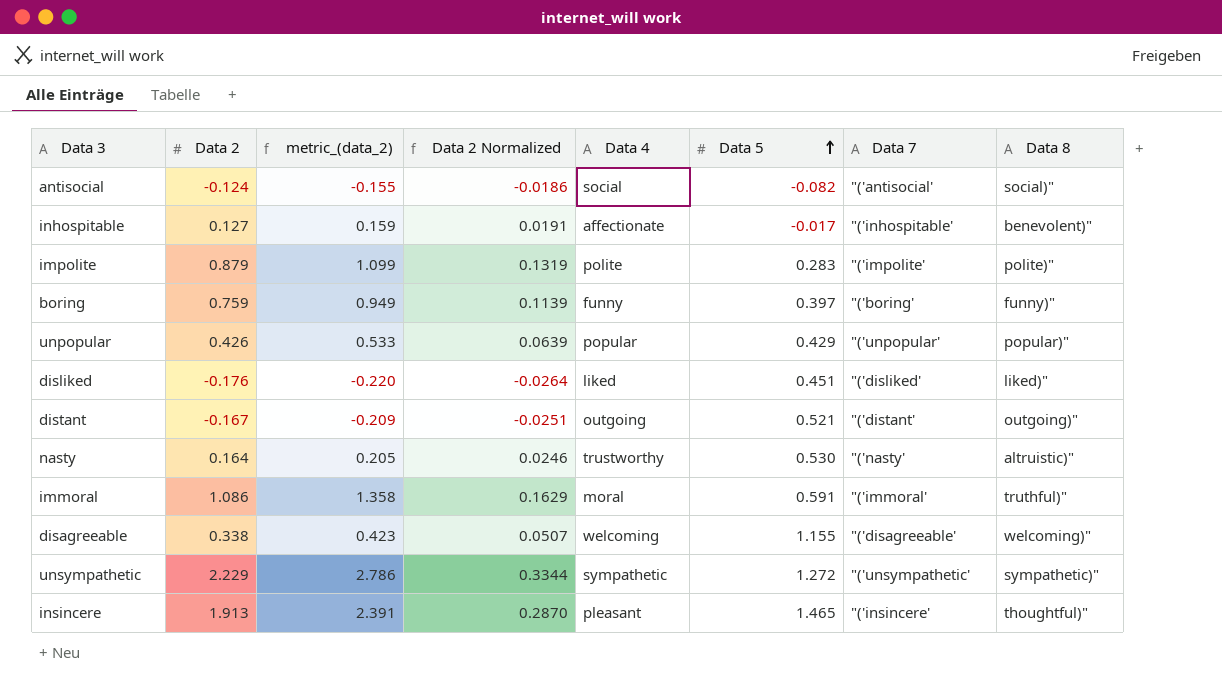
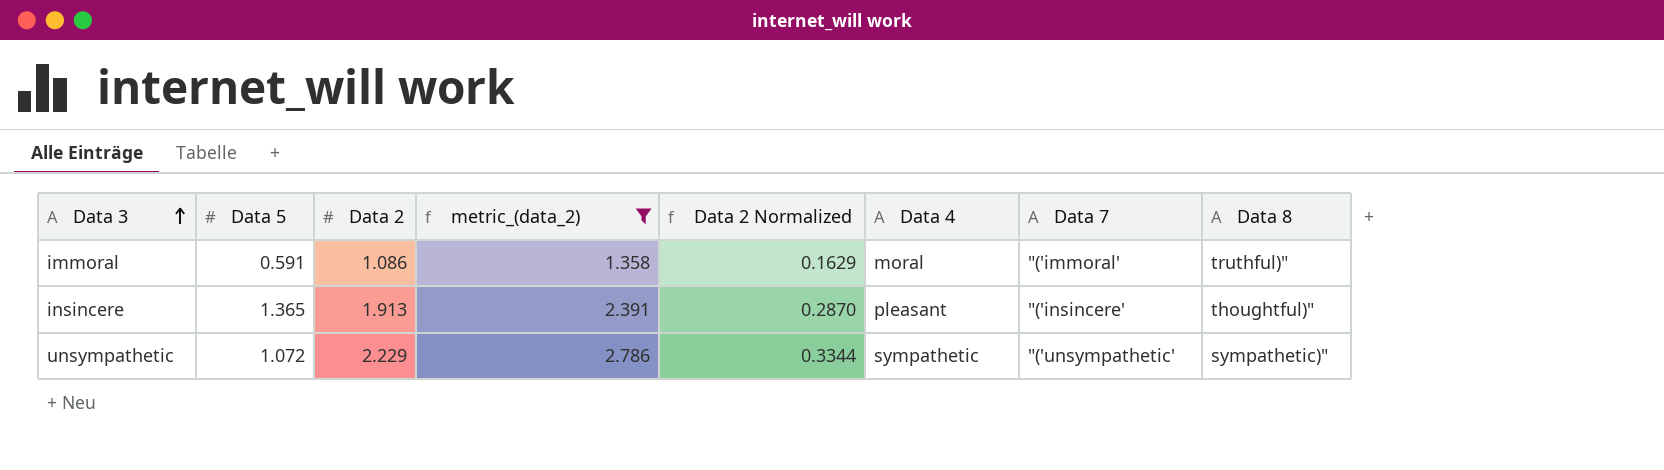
filter: none -> metric_(data_2) >= 1.358
row order: Data 5 ascending -> Data 3 ascending
column Data 5 | position: 6 -> 2
insincere | Data 5: 1.465 -> 1.365
unsympathetic | Data 5: 1.272 -> 1.072

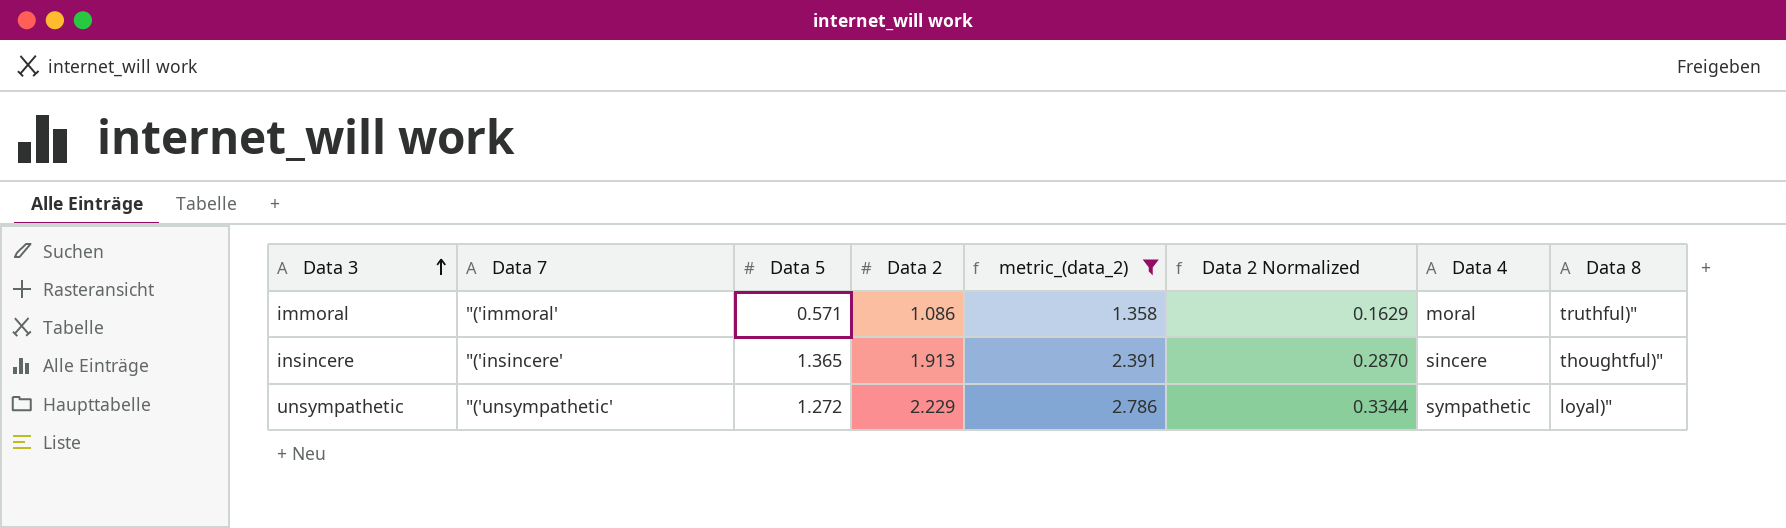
column Data 7 | position: 7 -> 2
immoral | Data 5: 0.591 -> 0.571
insincere | Data 4: pleasant -> sincere
unsympathetic | Data 5: 1.072 -> 1.272
unsympathetic | Data 8: sympathetic)" -> loyal)"

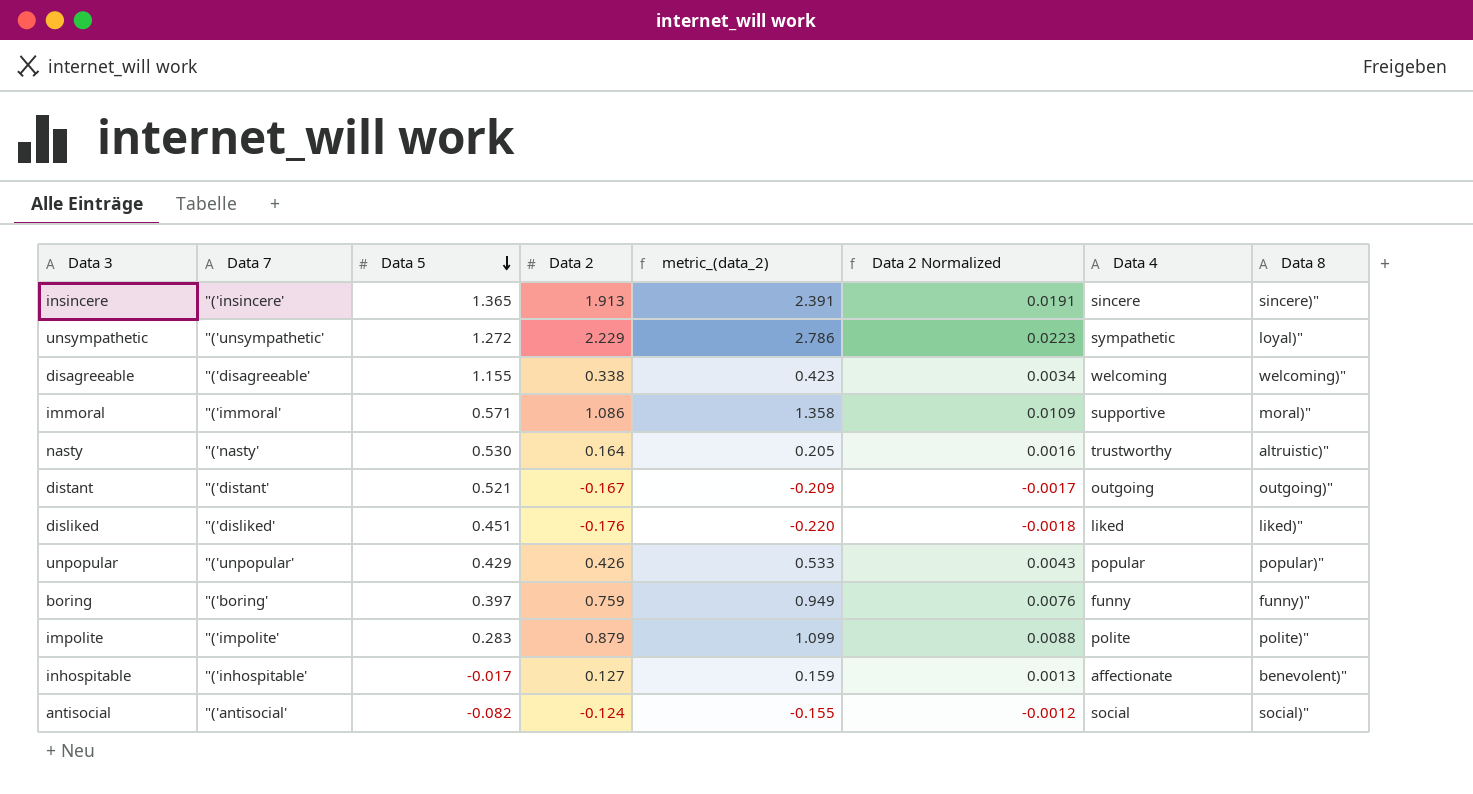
filter: metric_(data_2) >= 1.358 -> none
row order: Data 3 ascending -> Data 5 descending
column Data 2 Normalized | formula: [Data 2] * 0.15 -> [Data 2] * 0.01
insincere | Data 8: thoughtful)" -> sincere)"
immoral | Data 4: moral -> supportive
immoral | Data 8: truthful)" -> moral)"

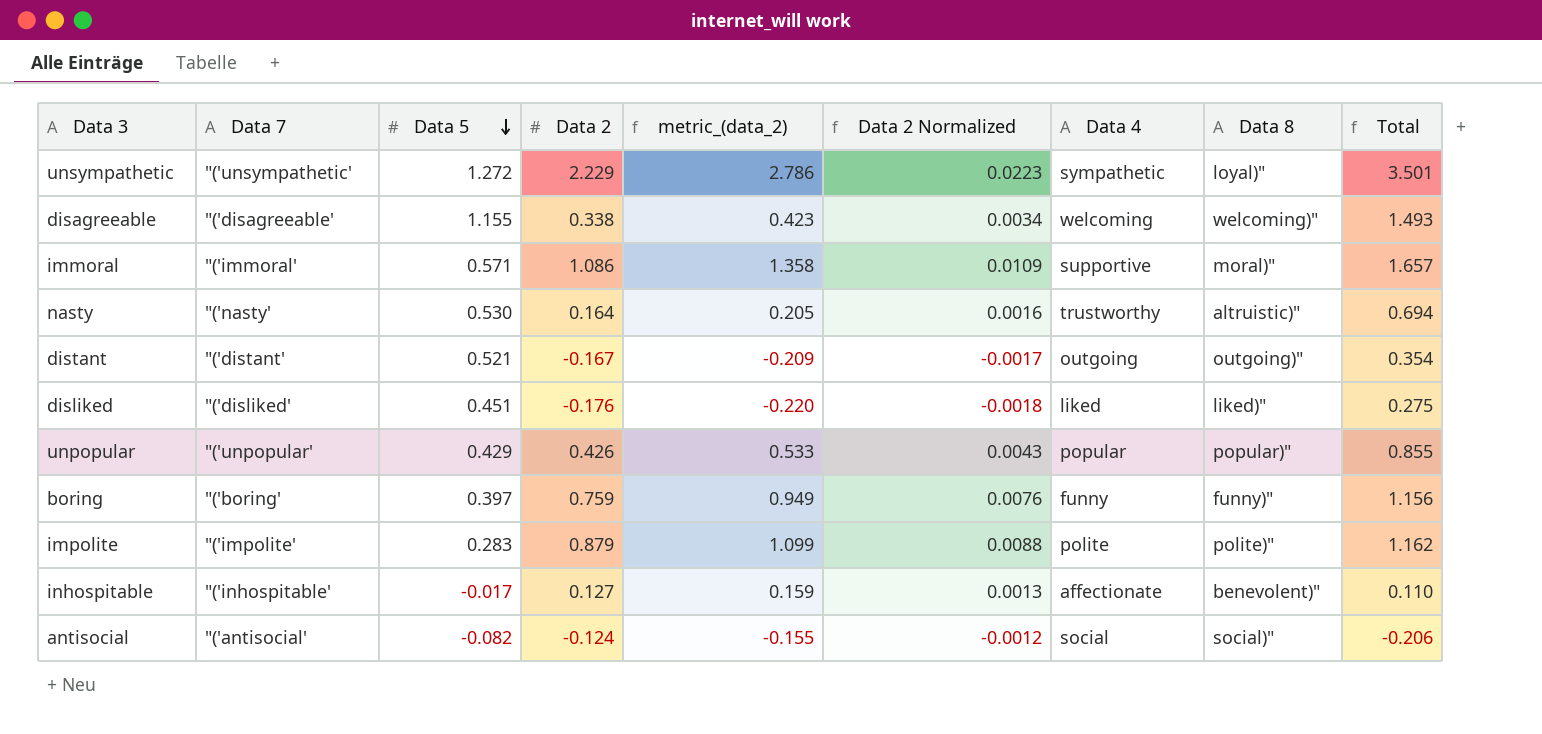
column Total | formula: none -> [Data 5] + [Data 2]
row insincere: "('insincere' | 1.365 | 1.913 | 2.391 | 0.0191 | sincere | sincere)" -> none

